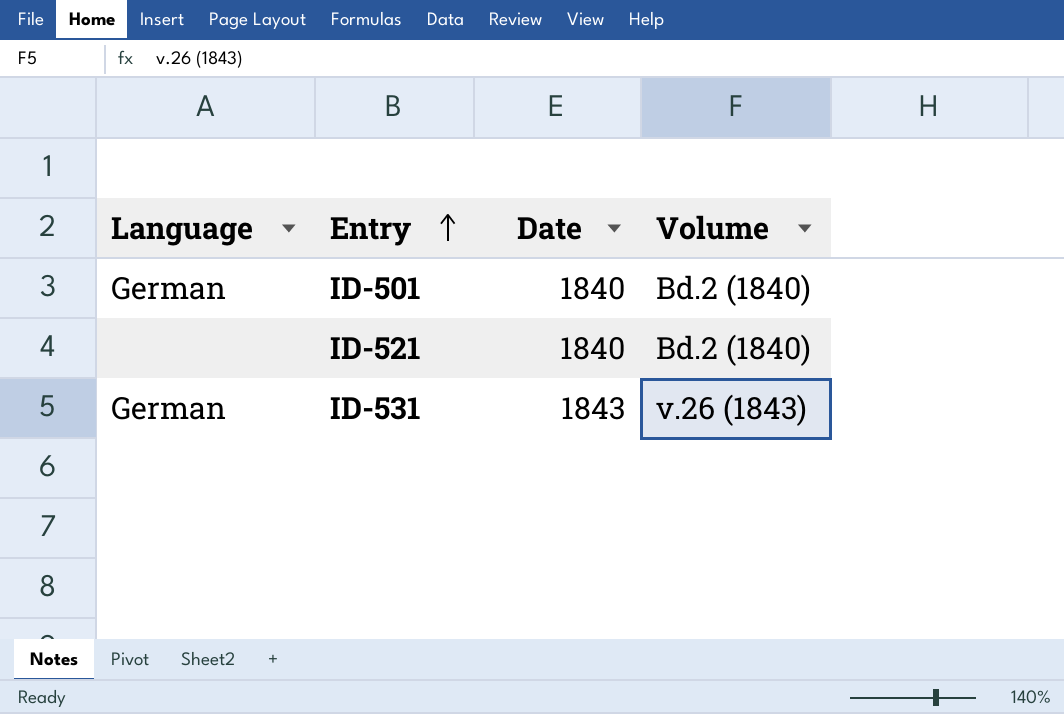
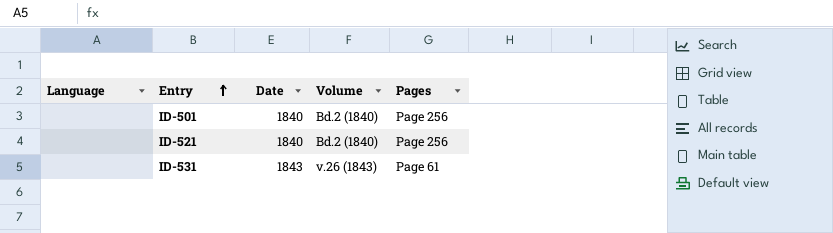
column Pages | position: none -> 5
ID-501 | Language: German -> none
ID-531 | Language: German -> none

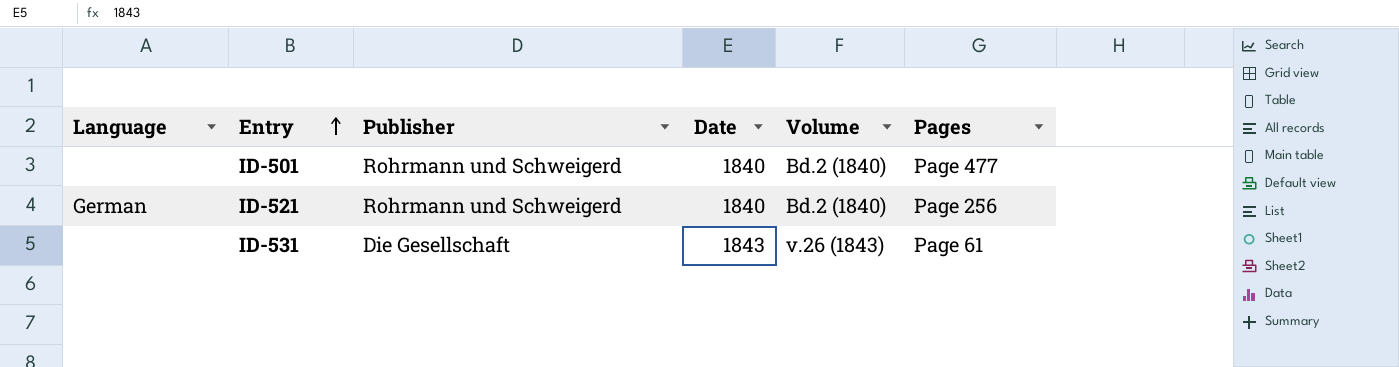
column Publisher | position: none -> 3
ID-501 | Pages: Page 256 -> Page 477
ID-521 | Language: none -> German

